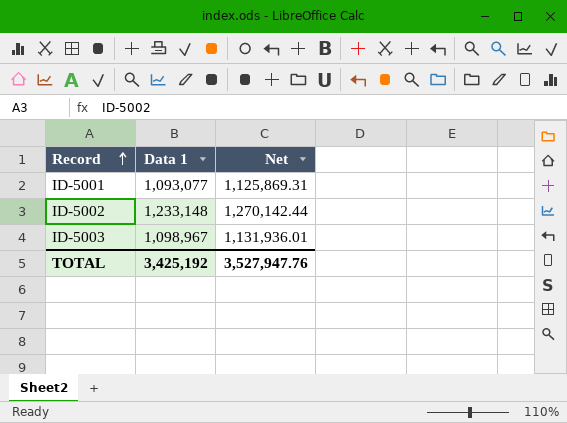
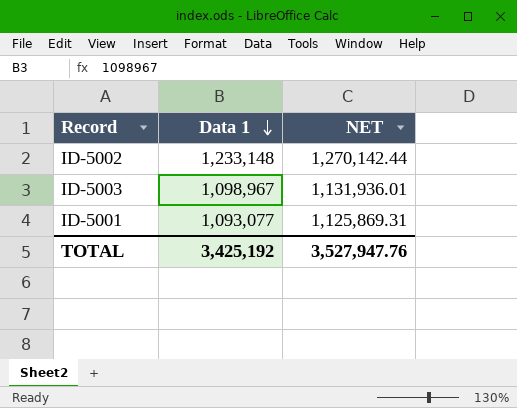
row order: Record ascending -> Data 1 descending
column name: Net -> NET

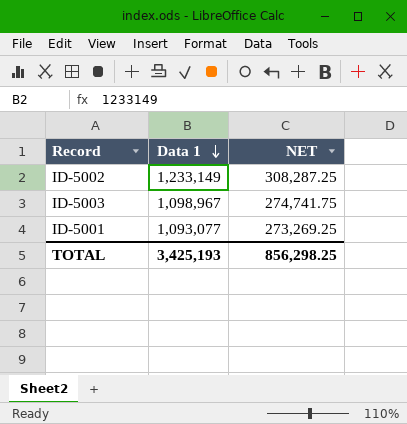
column NET | formula: [Data 1] * 1.03 -> [Data 1] * 0.25
ID-5002 | Data 1: 1,233,148 -> 1,233,149
TOTAL | Data 1: 3,425,192 -> 3,425,193
TOTAL | NET: 3,527,947.76 -> 856,298.25

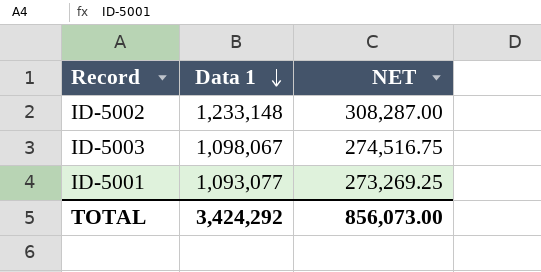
ID-5002 | Data 1: 1,233,149 -> 1,233,148
ID-5002 | NET: 308,287.25 -> 308,287.00
ID-5003 | Data 1: 1,098,967 -> 1,098,067
ID-5003 | NET: 274,741.75 -> 274,516.75
TOTAL | Data 1: 3,425,193 -> 3,424,292
TOTAL | NET: 856,298.25 -> 856,073.00

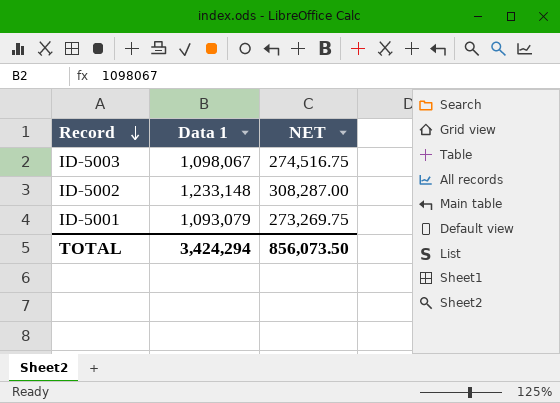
row order: Data 1 descending -> Record descending
ID-5001 | Data 1: 1,093,077 -> 1,093,079
ID-5001 | NET: 273,269.25 -> 273,269.75
TOTAL | Data 1: 3,424,292 -> 3,424,294
TOTAL | NET: 856,073.00 -> 856,073.50

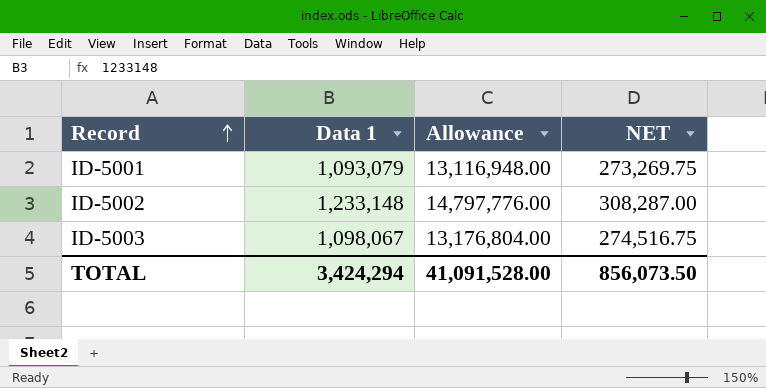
row order: Record descending -> Record ascending
column Allowance | formula: none -> [Data 1] * 12

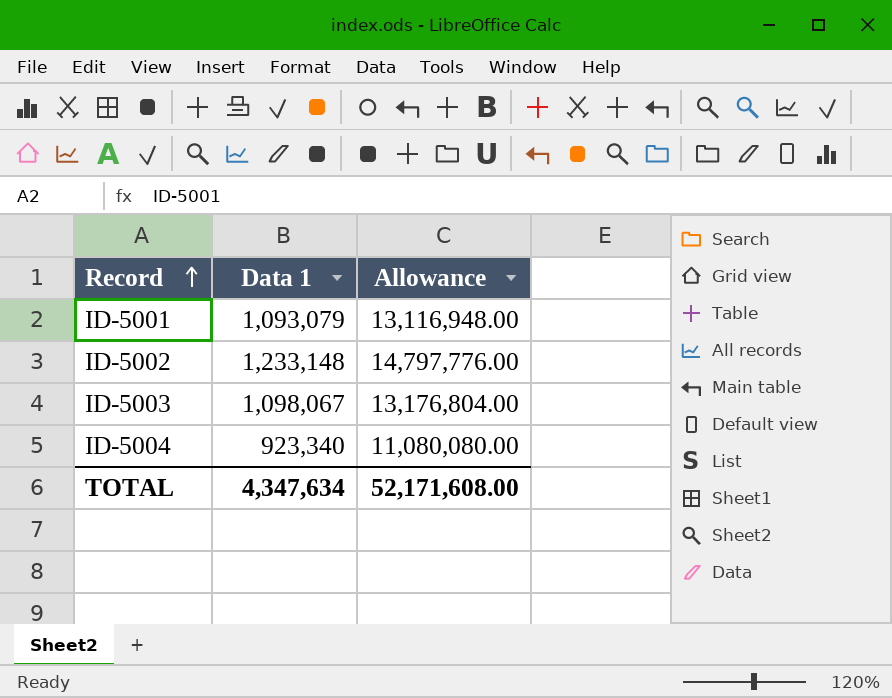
column NET | formula: [Data 1] * 0.25 -> none
row ID-5004: none -> 923,340 | 11,080,080.00
TOTAL | Data 1: 3,424,294 -> 4,347,634
TOTAL | Allowance: 41,091,528.00 -> 52,171,608.00

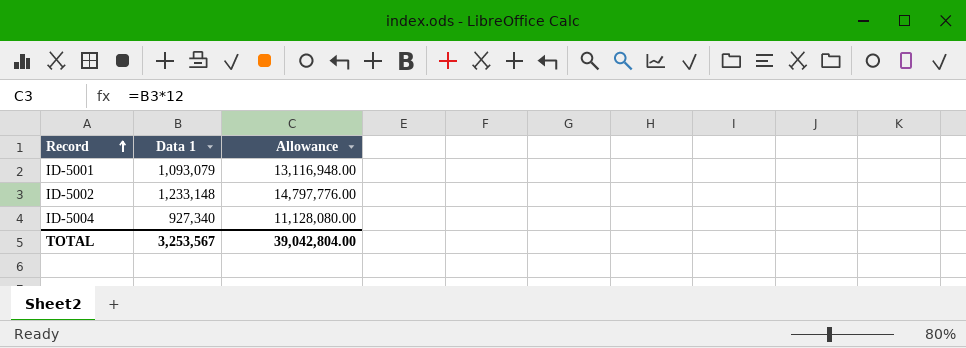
row ID-5003: 1,098,067 | 13,176,804.00 -> none
ID-5004 | Data 1: 923,340 -> 927,340
ID-5004 | Allowance: 11,080,080.00 -> 11,128,080.00
TOTAL | Data 1: 4,347,634 -> 3,253,567
TOTAL | Allowance: 52,171,608.00 -> 39,042,804.00

